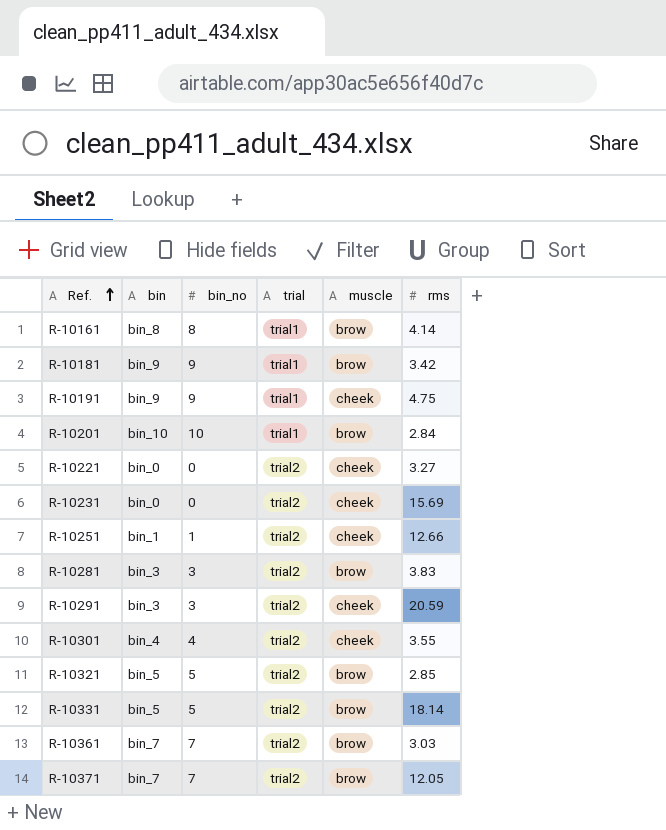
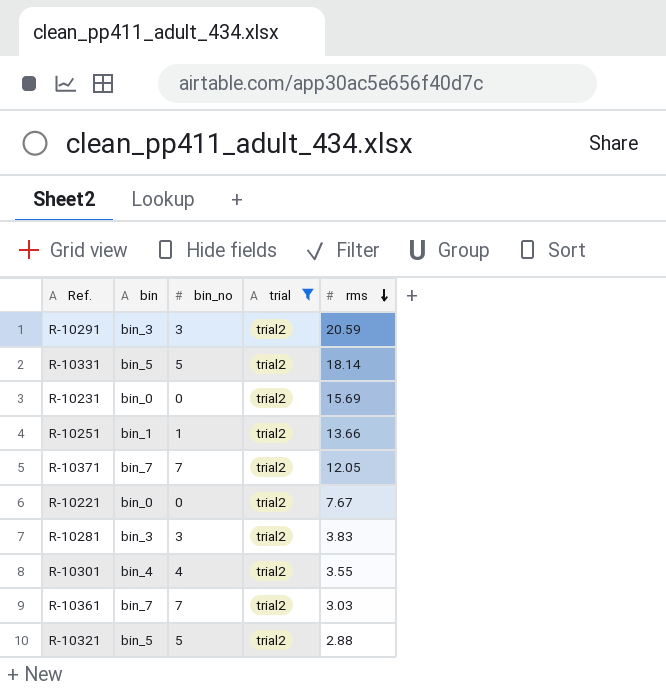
filter: none -> trial = trial2
row order: Ref. ascending -> rms descending
column muscle | position: 5 -> none
R-10251 | rms: 12.66 -> 13.66
R-10221 | rms: 3.27 -> 7.67
R-10321 | rms: 2.85 -> 2.88

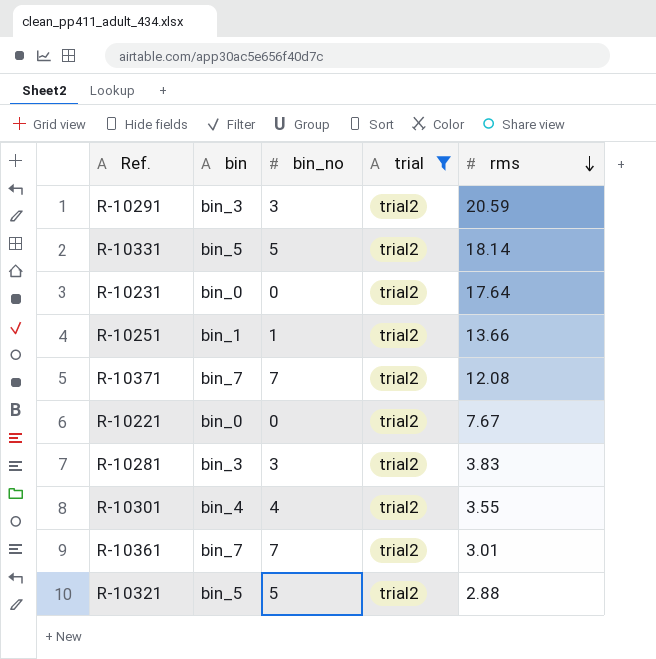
R-10231 | rms: 15.69 -> 17.64
R-10371 | rms: 12.05 -> 12.08
R-10361 | rms: 3.03 -> 3.01

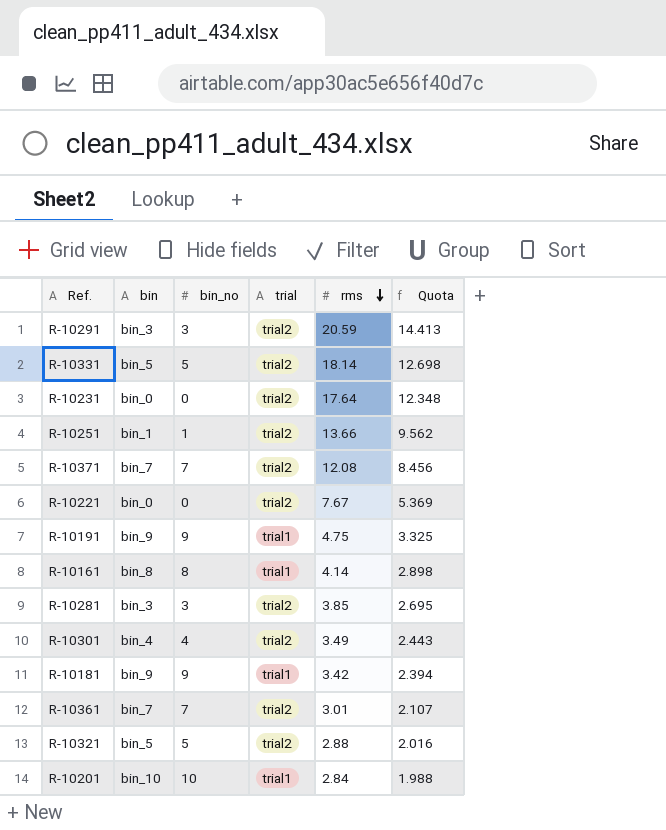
filter: trial = trial2 -> none
column Quota | formula: none -> [rms] * 0.7
R-10281 | rms: 3.83 -> 3.85
R-10301 | rms: 3.55 -> 3.49

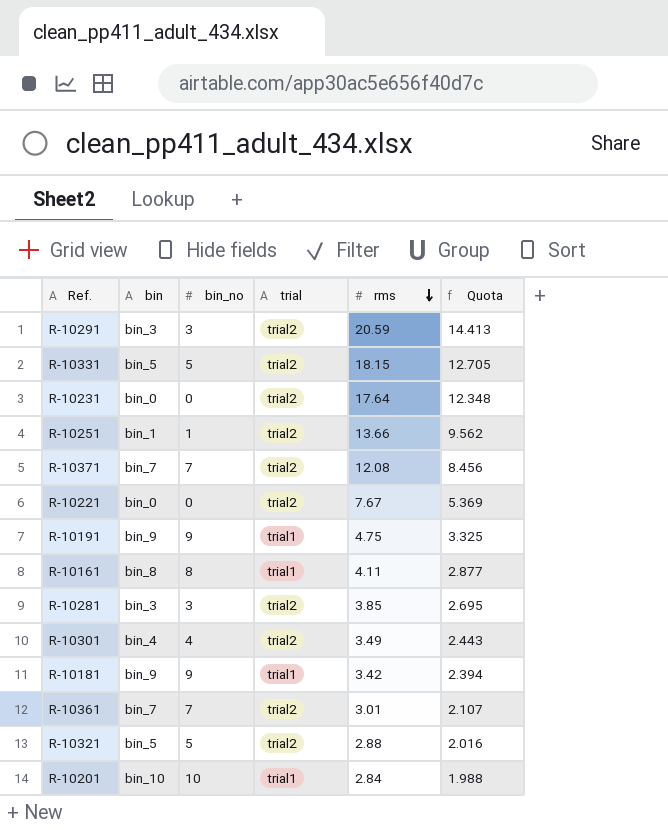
R-10331 | rms: 18.14 -> 18.15
R-10331 | Quota: 12.698 -> 12.705
R-10161 | rms: 4.14 -> 4.11
R-10161 | Quota: 2.898 -> 2.877

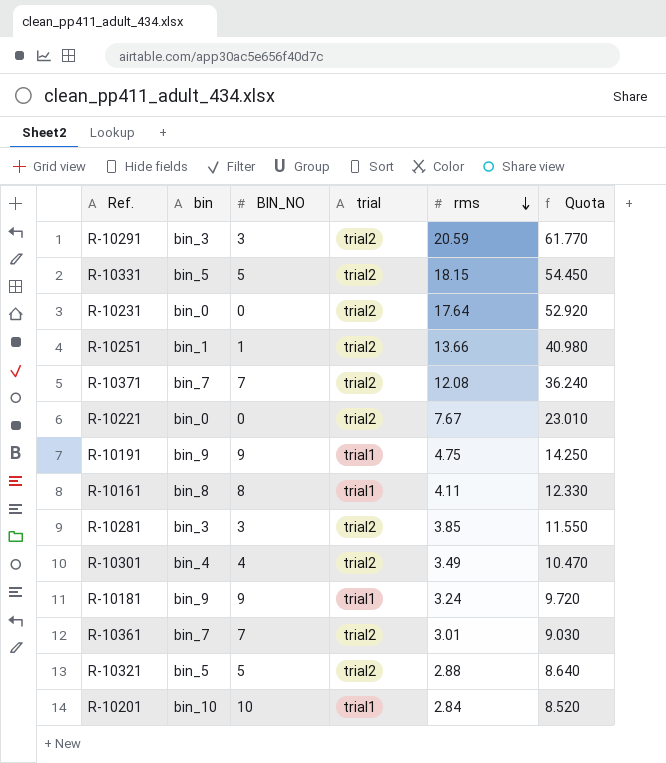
column name: bin_no -> BIN_NO
column Quota | formula: [rms] * 0.7 -> [rms] * 3
R-10181 | rms: 3.42 -> 3.24

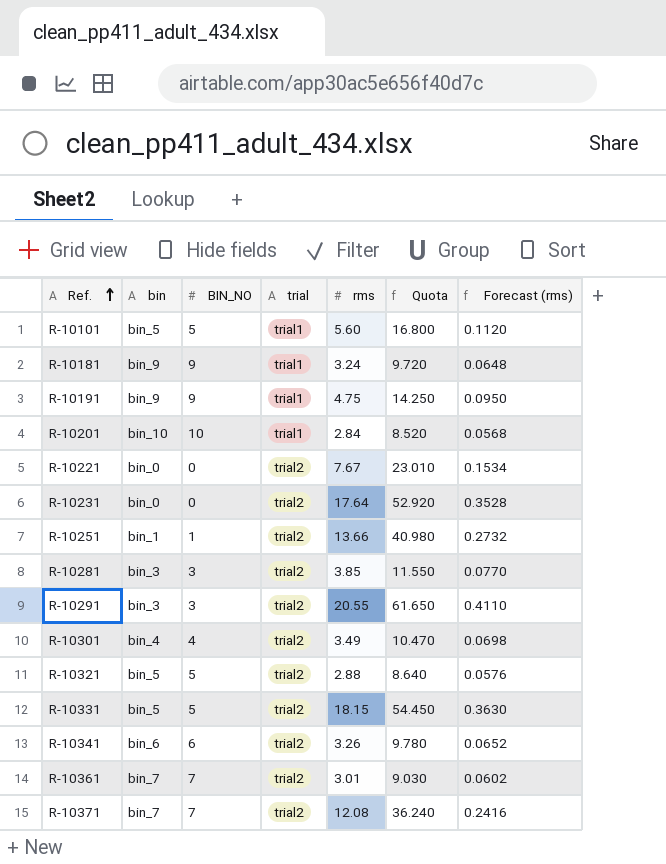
row order: rms descending -> Ref. ascending
column Forecast (rms) | formula: none -> [rms] * 0.02
row R-10161: bin_8 | 8 | trial1 | 4.11 | 12.330 -> none
row R-10101: none -> bin_5 | 5 | trial1 | 5.60 | 16.800 | 0.1120
R-10291 | rms: 20.59 -> 20.55
R-10291 | Quota: 61.770 -> 61.650
row R-10341: none -> bin_6 | 6 | trial2 | 3.26 | 9.780 | 0.0652

